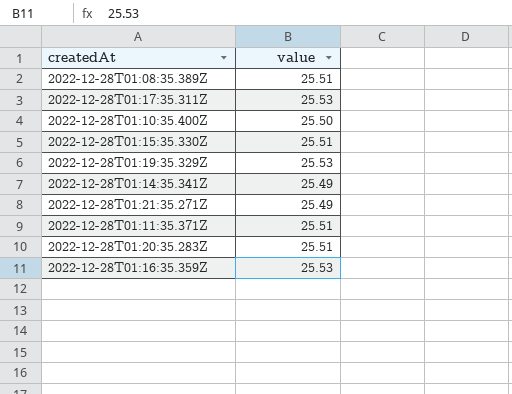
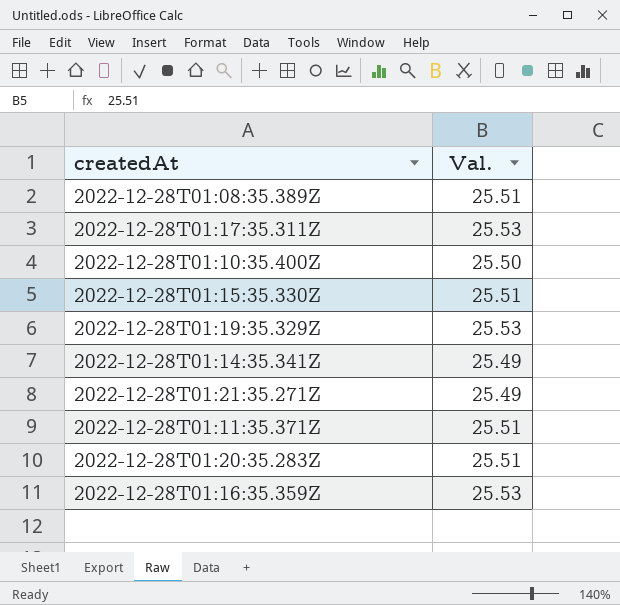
column name: value -> Val.

